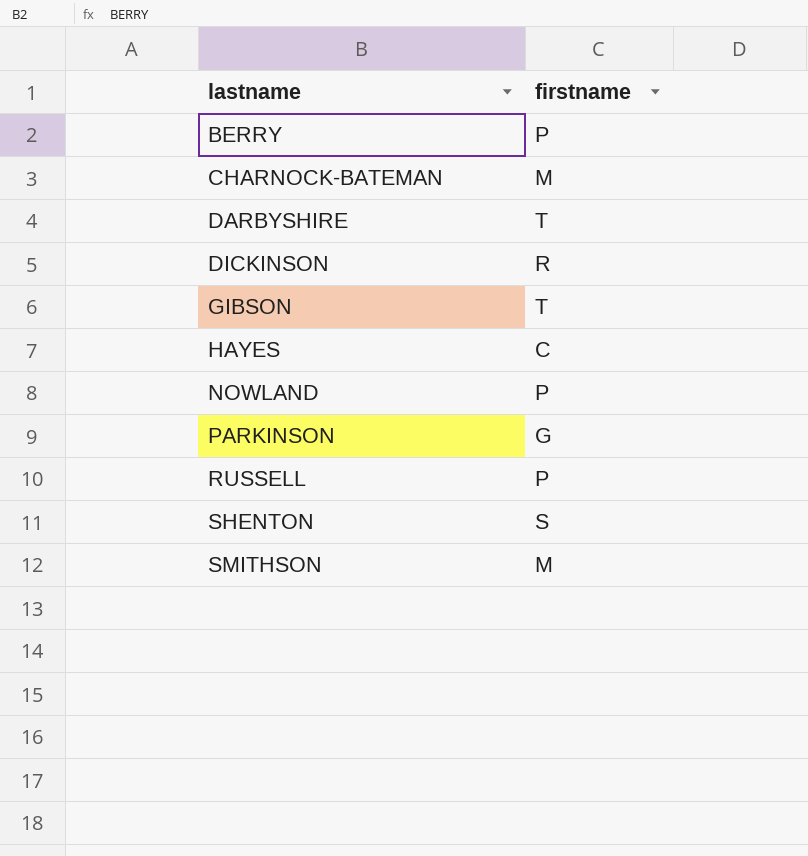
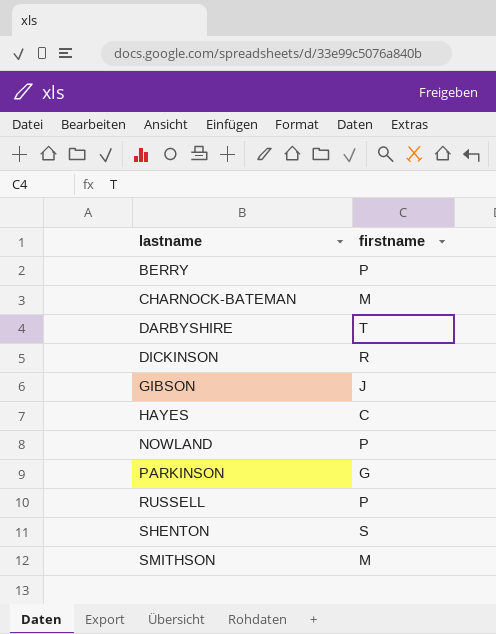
GIBSON | firstname: T -> J

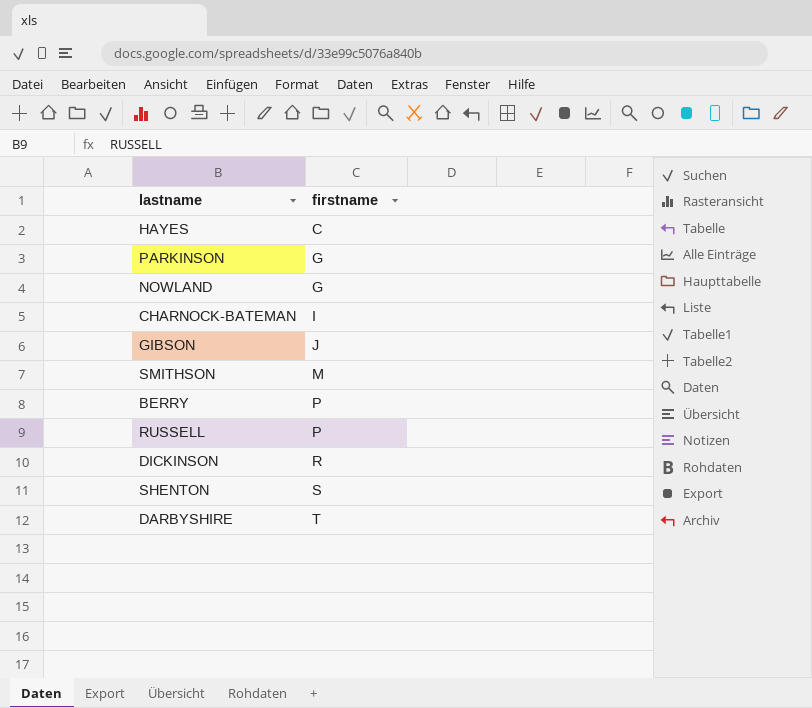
row order: lastname ascending -> firstname ascending
NOWLAND | firstname: P -> G
CHARNOCK-BATEMAN | firstname: M -> I

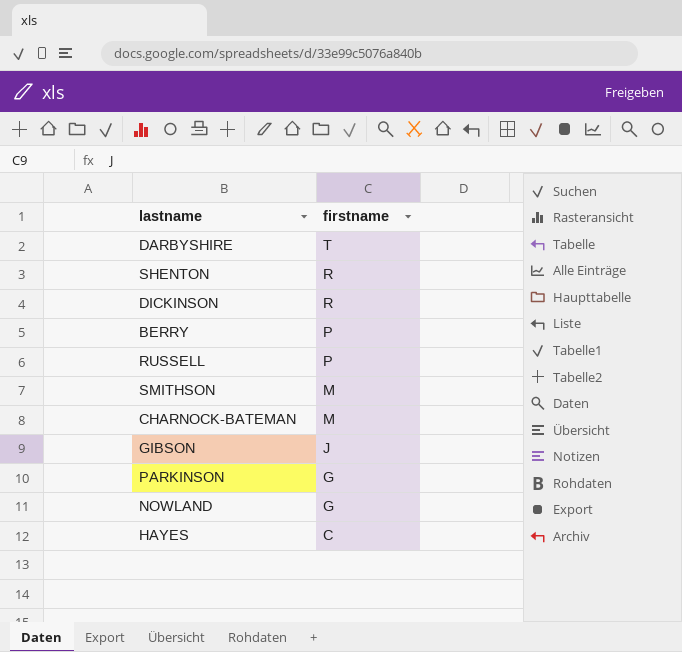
row order: firstname ascending -> firstname descending
SHENTON | firstname: S -> R
CHARNOCK-BATEMAN | firstname: I -> M

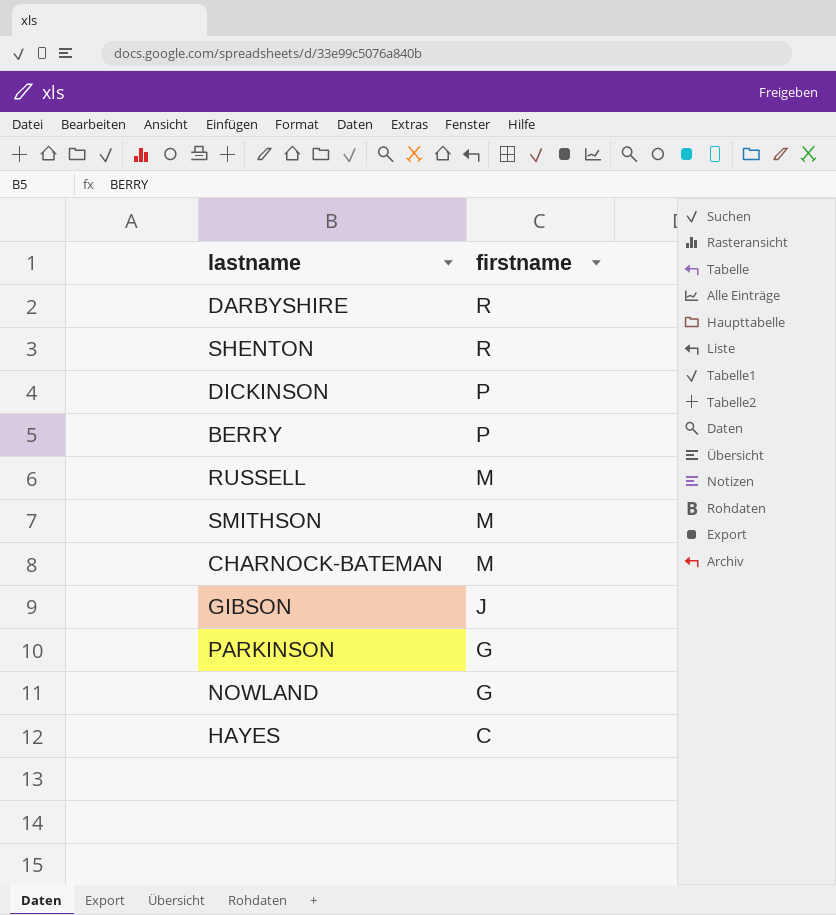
DARBYSHIRE | firstname: T -> R
DICKINSON | firstname: R -> P
RUSSELL | firstname: P -> M

